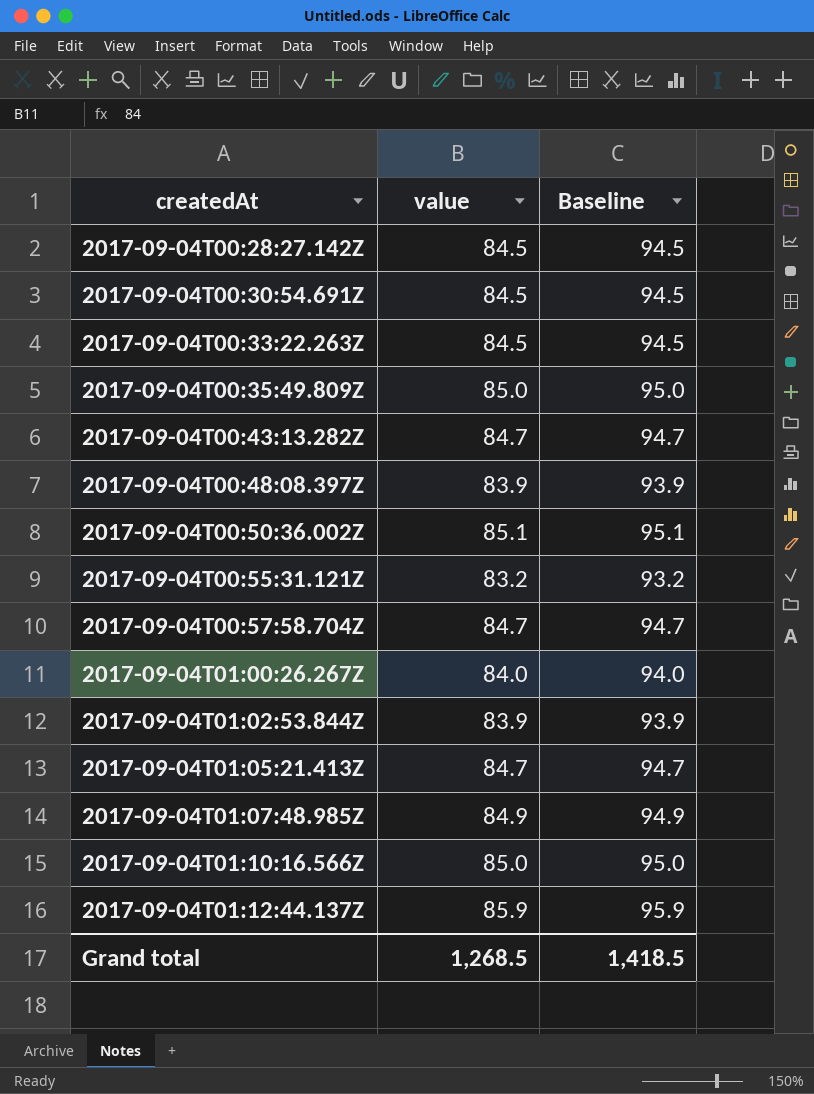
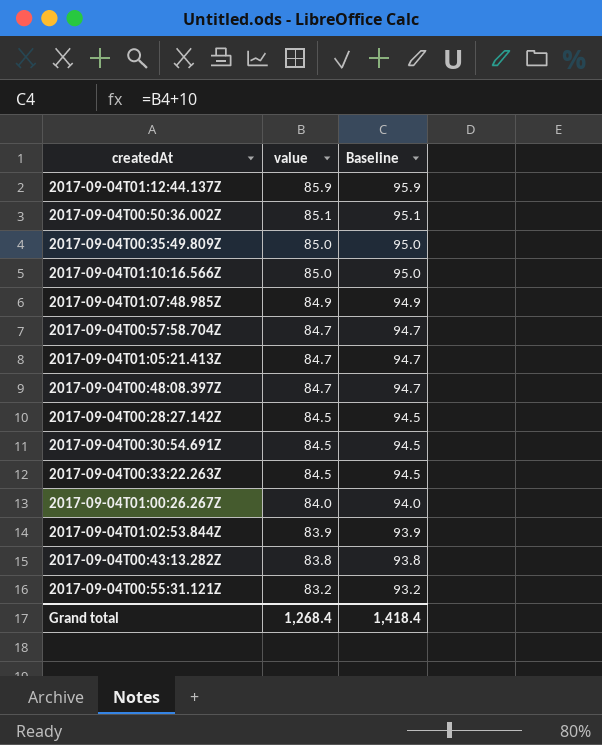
row order: createdAt ascending -> value descending
2017-09-04T00:48:08.397Z | value: 83.9 -> 84.7
2017-09-04T00:48:08.397Z | Baseline: 93.9 -> 94.7
2017-09-04T00:43:13.282Z | value: 84.7 -> 83.8
2017-09-04T00:43:13.282Z | Baseline: 94.7 -> 93.8
Grand total | value: 1,268.5 -> 1,268.4
Grand total | Baseline: 1,418.5 -> 1,418.4

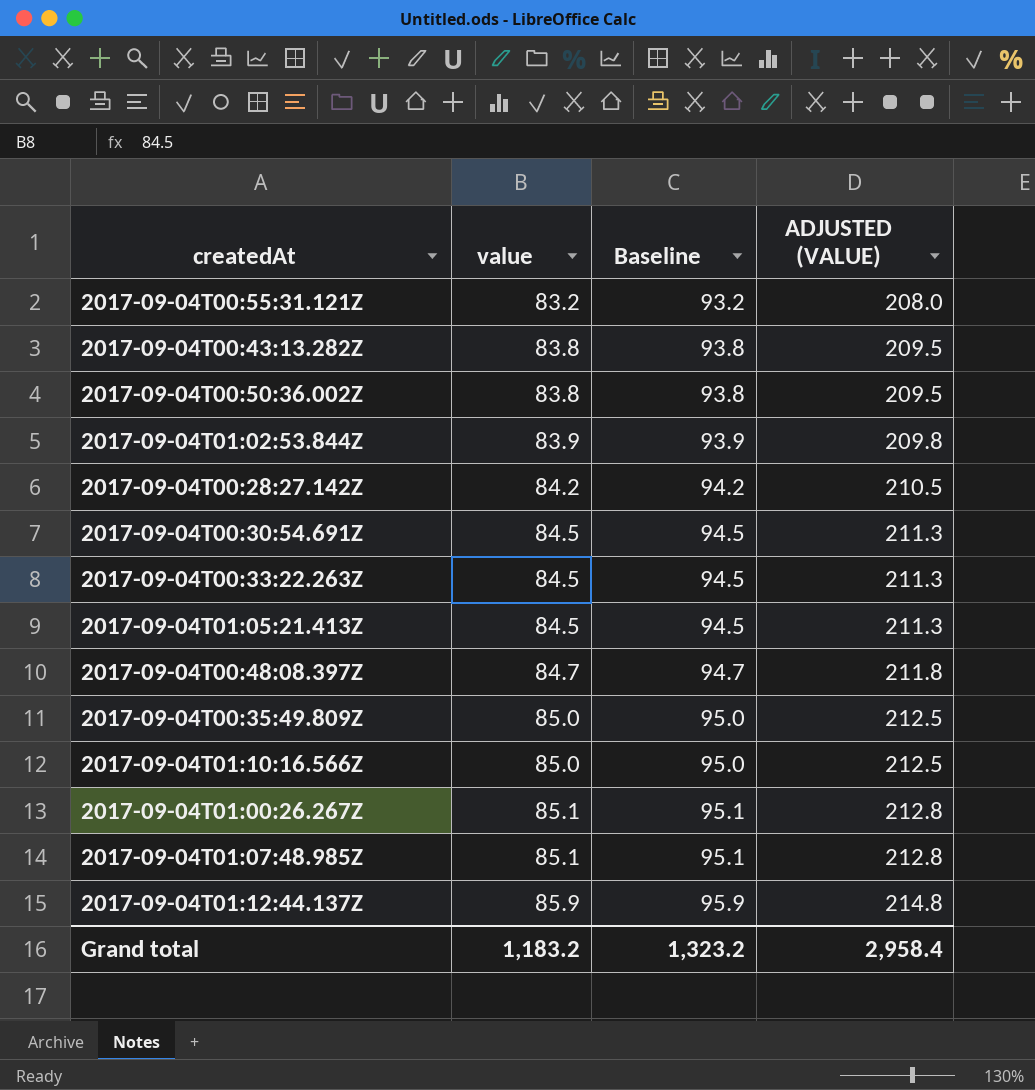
row order: value descending -> value ascending
column ADJUSTED (VALUE) | formula: none -> [value] * 2.5
row 2017-09-04T00:57:58.704Z: 84.7 | 94.7 -> none
2017-09-04T00:50:36.002Z | value: 85.1 -> 83.8
2017-09-04T00:50:36.002Z | Baseline: 95.1 -> 93.8
2017-09-04T00:28:27.142Z | value: 84.5 -> 84.2
2017-09-04T00:28:27.142Z | Baseline: 94.5 -> 94.2
2017-09-04T01:05:21.413Z | value: 84.7 -> 84.5
2017-09-04T01:05:21.413Z | Baseline: 94.7 -> 94.5
2017-09-04T01:00:26.267Z | value: 84.0 -> 85.1
2017-09-04T01:00:26.267Z | Baseline: 94.0 -> 95.1
2017-09-04T01:07:48.985Z | value: 84.9 -> 85.1
2017-09-04T01:07:48.985Z | Baseline: 94.9 -> 95.1
Grand total | value: 1,268.4 -> 1,183.2
Grand total | Baseline: 1,418.4 -> 1,323.2

